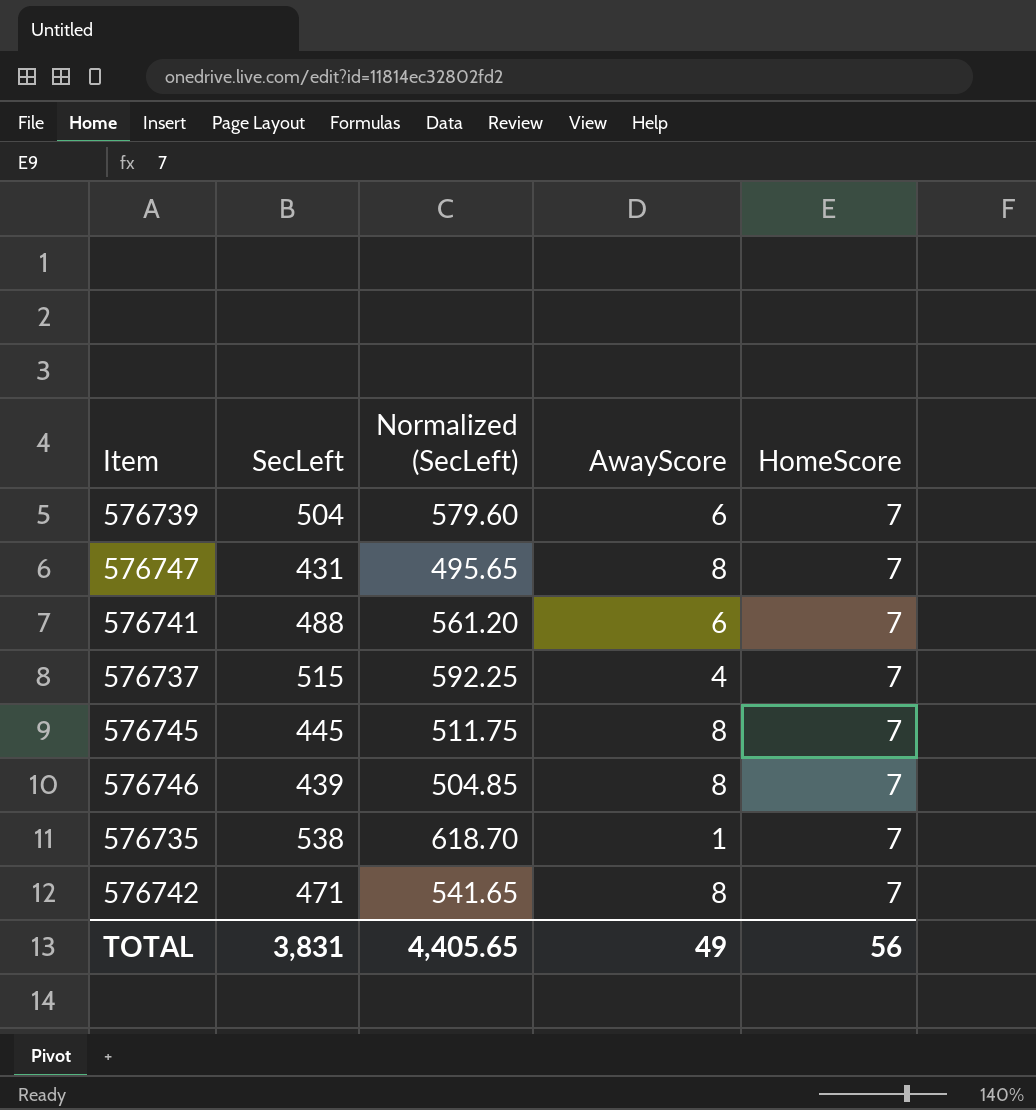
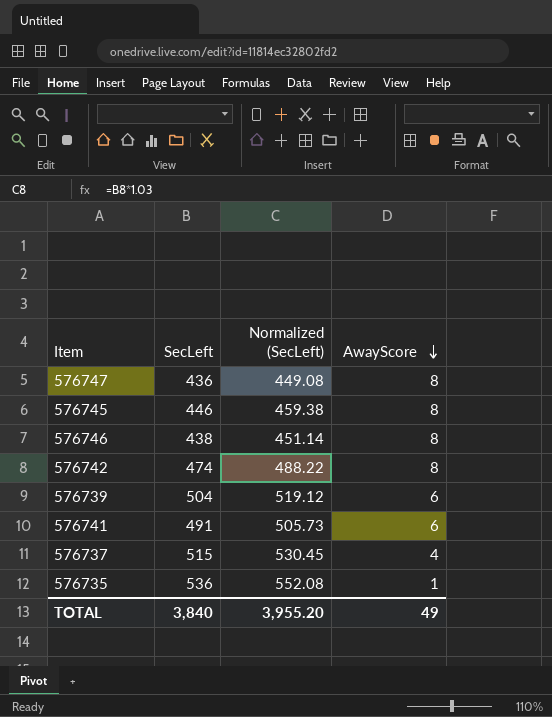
row order: none -> AwayScore descending
column HomeScore | position: 5 -> none
column Normalized (SecLeft) | formula: [SecLeft] * 1.15 -> [SecLeft] * 1.03
576747 | SecLeft: 431 -> 436
576745 | SecLeft: 445 -> 446
576746 | SecLeft: 439 -> 438
576742 | SecLeft: 471 -> 474
576741 | SecLeft: 488 -> 491
576735 | SecLeft: 538 -> 536
TOTAL | SecLeft: 3,831 -> 3,840
TOTAL | Normalized (SecLeft): 4,405.65 -> 3,955.20

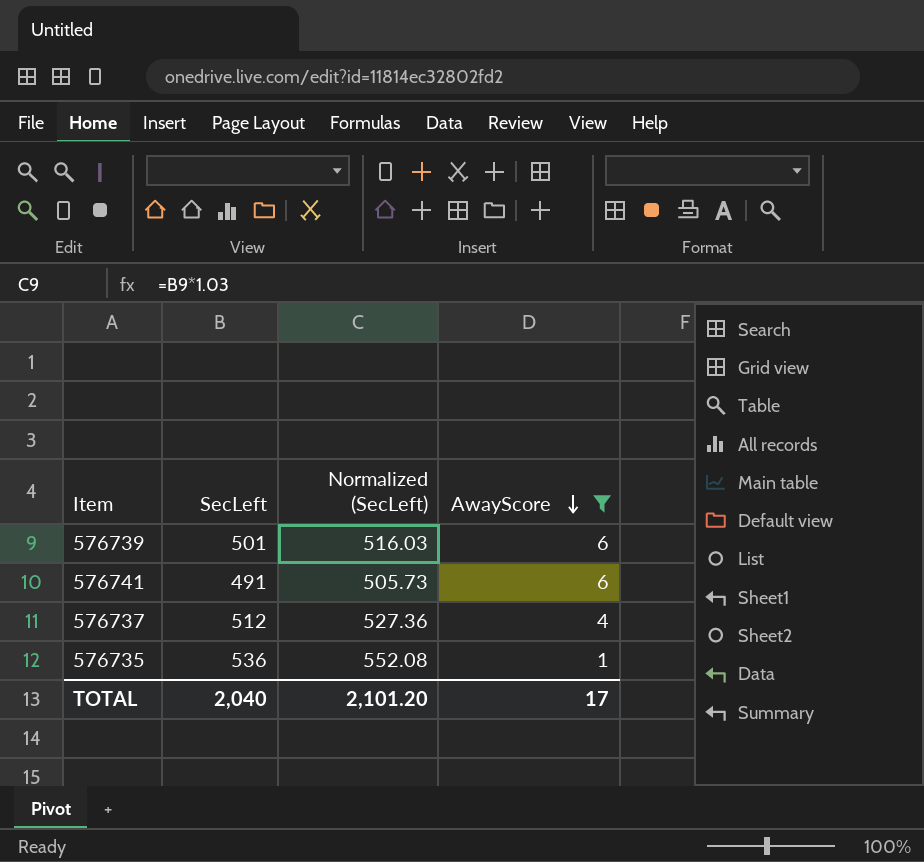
filter: none -> AwayScore != 8
576739 | SecLeft: 504 -> 501
576739 | Normalized (SecLeft): 519.12 -> 516.03
576737 | SecLeft: 515 -> 512
576737 | Normalized (SecLeft): 530.45 -> 527.36
TOTAL | SecLeft: 3,840 -> 2,040
TOTAL | Normalized (SecLeft): 3,955.20 -> 2,101.20
TOTAL | AwayScore: 49 -> 17

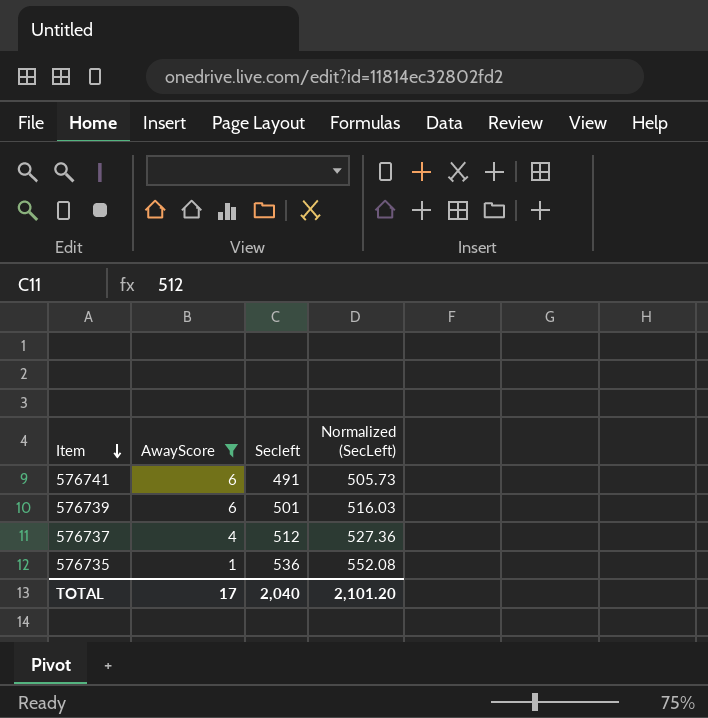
row order: AwayScore descending -> Item descending
column AwayScore | position: 4 -> 2
column name: SecLeft -> Secleft

